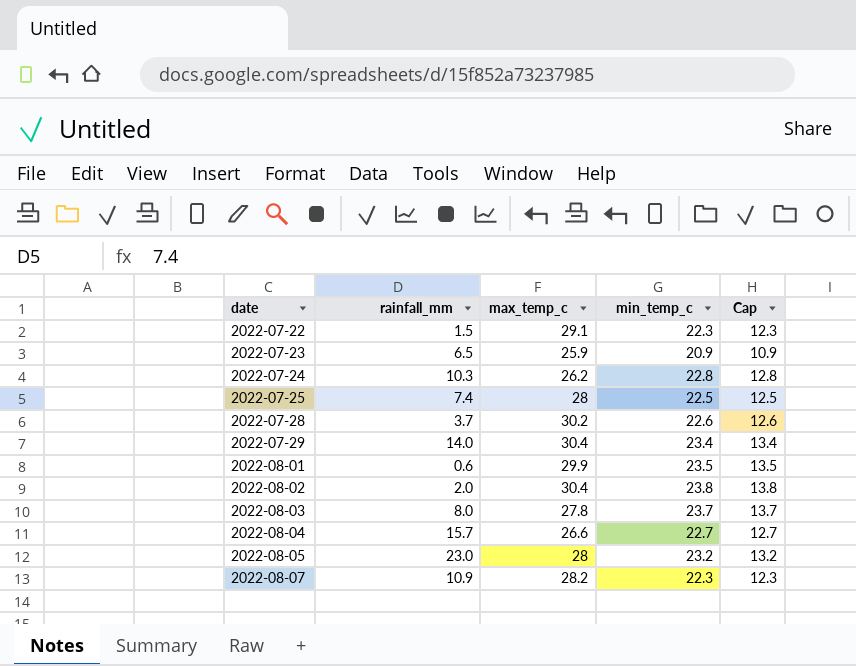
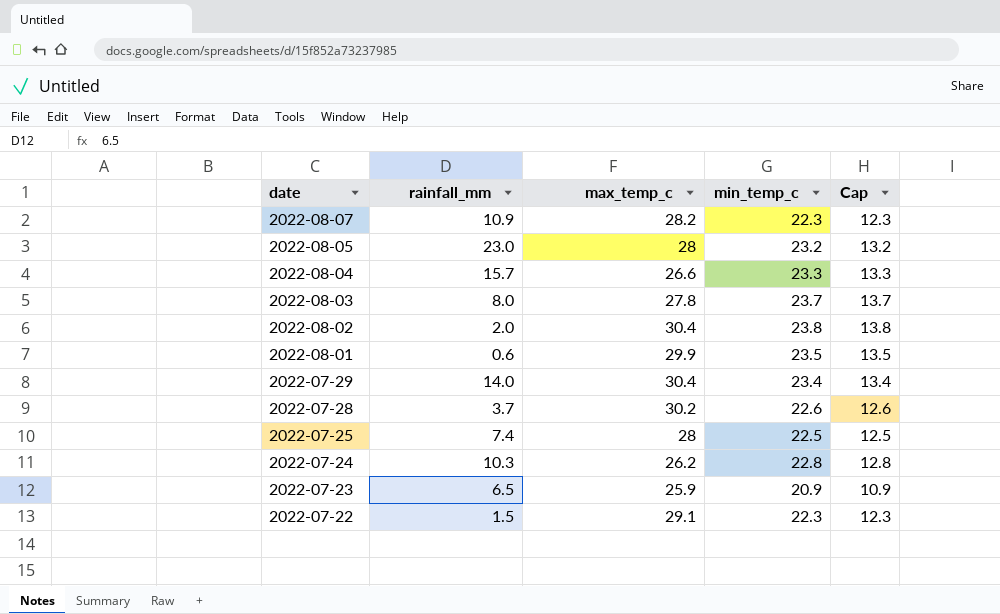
row order: date ascending -> date descending
2022-08-04 | min_temp_c: 22.7 -> 23.3
2022-08-04 | Cap: 12.7 -> 13.3

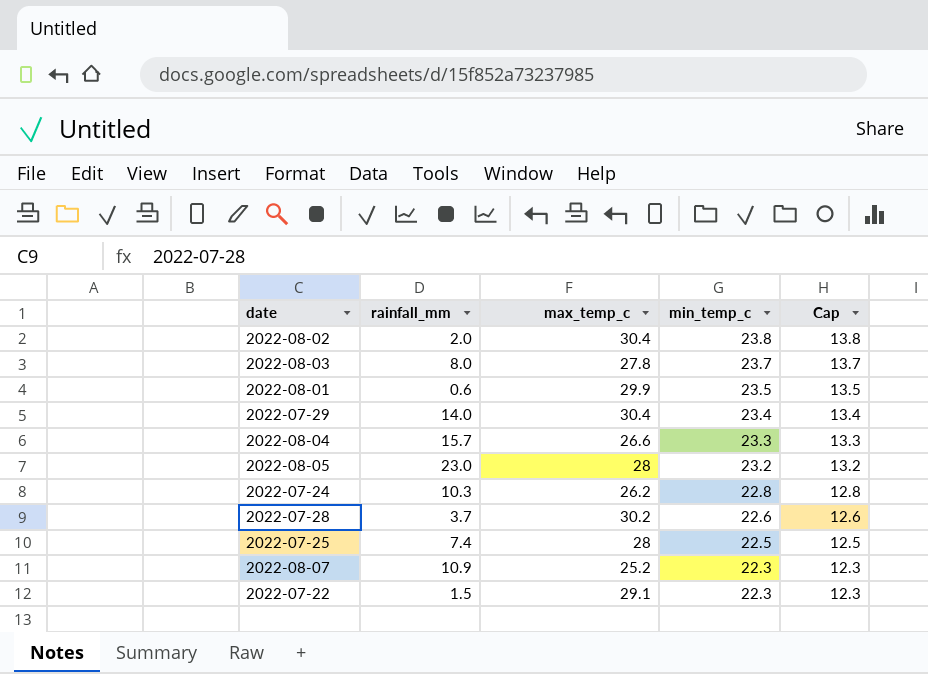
row order: date descending -> min_temp_c descending
row 2022-07-23: 6.5 | 25.9 | 20.9 | 10.9 -> none
2022-08-07 | max_temp_c: 28.2 -> 25.2

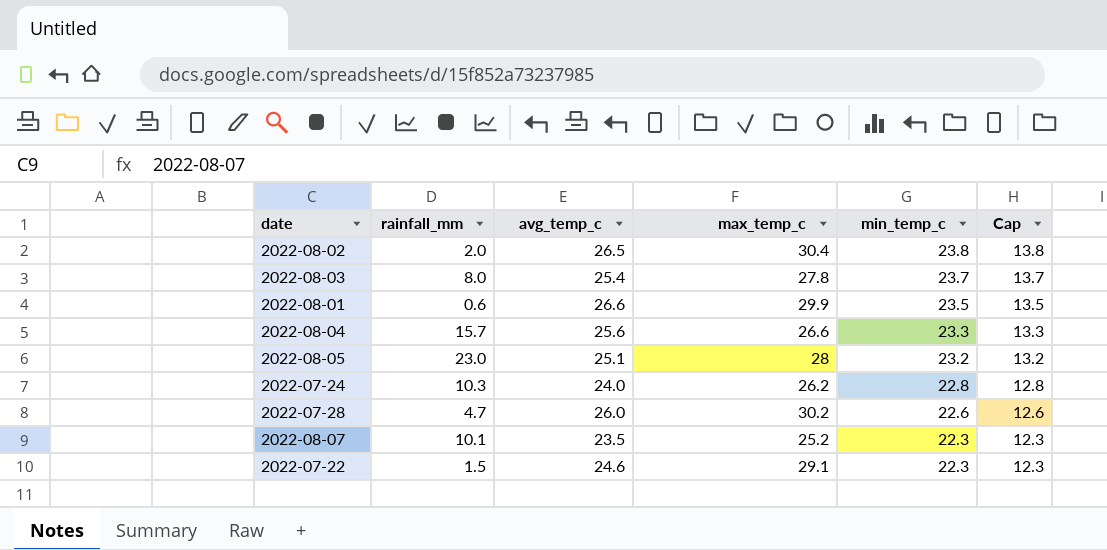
column avg_temp_c | position: none -> 3
row 2022-07-29: 14.0 | 30.4 | 23.4 | 13.4 -> none
row 2022-07-25: 7.4 | 28 | 22.5 | 12.5 -> none
2022-07-28 | rainfall_mm: 3.7 -> 4.7
2022-08-07 | rainfall_mm: 10.9 -> 10.1

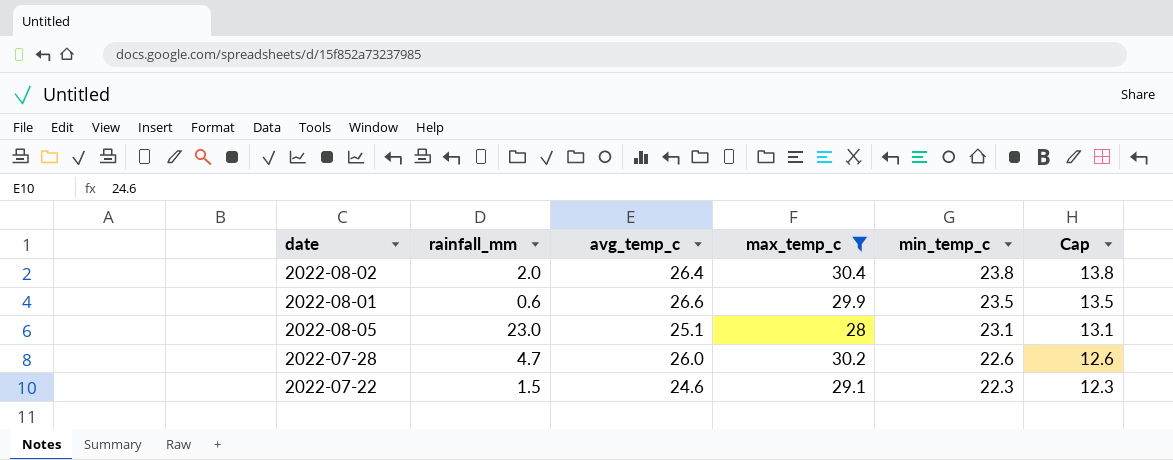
filter: none -> max_temp_c >= 28
2022-08-02 | avg_temp_c: 26.5 -> 26.4
2022-08-05 | min_temp_c: 23.2 -> 23.1
2022-08-05 | Cap: 13.2 -> 13.1

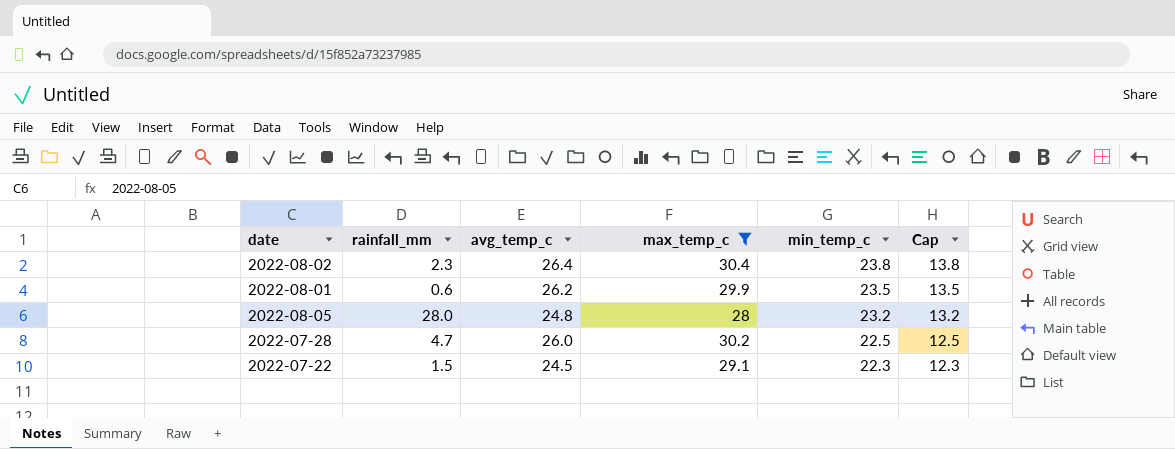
2022-08-02 | rainfall_mm: 2.0 -> 2.3
2022-08-01 | avg_temp_c: 26.6 -> 26.2
2022-08-05 | rainfall_mm: 23.0 -> 28.0
2022-08-05 | avg_temp_c: 25.1 -> 24.8
2022-08-05 | min_temp_c: 23.1 -> 23.2
2022-08-05 | Cap: 13.1 -> 13.2
2022-07-28 | min_temp_c: 22.6 -> 22.5
2022-07-28 | Cap: 12.6 -> 12.5
2022-07-22 | avg_temp_c: 24.6 -> 24.5

